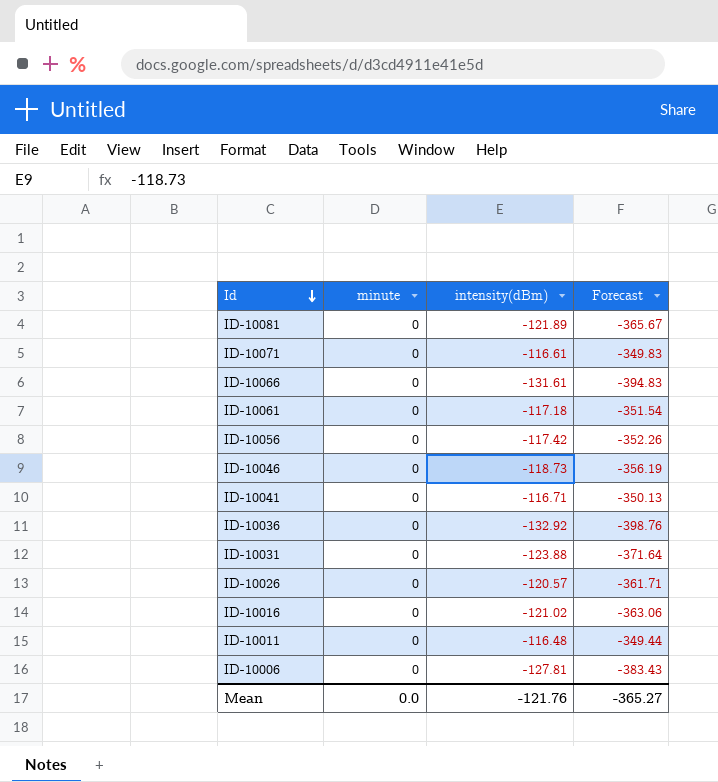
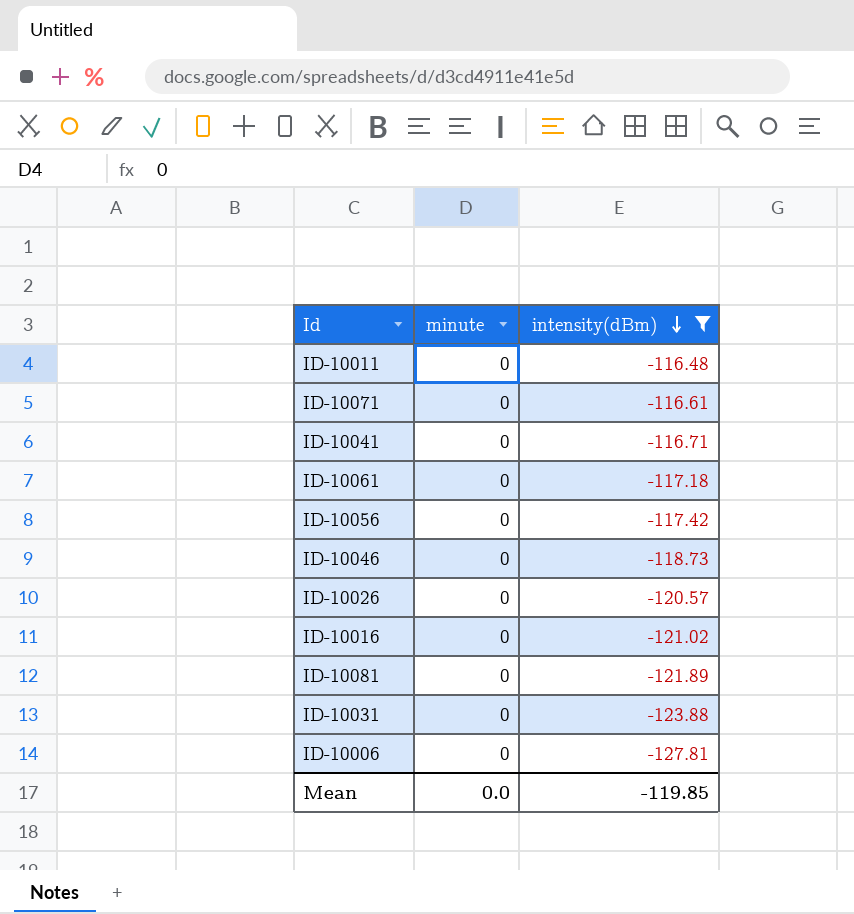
filter: none -> intensity(dBm) >= -127.81
row order: Id descending -> intensity(dBm) descending
column Forecast | formula: [intensity(dBm)] * 3 -> none
Mean | intensity(dBm): -121.76 -> -119.85

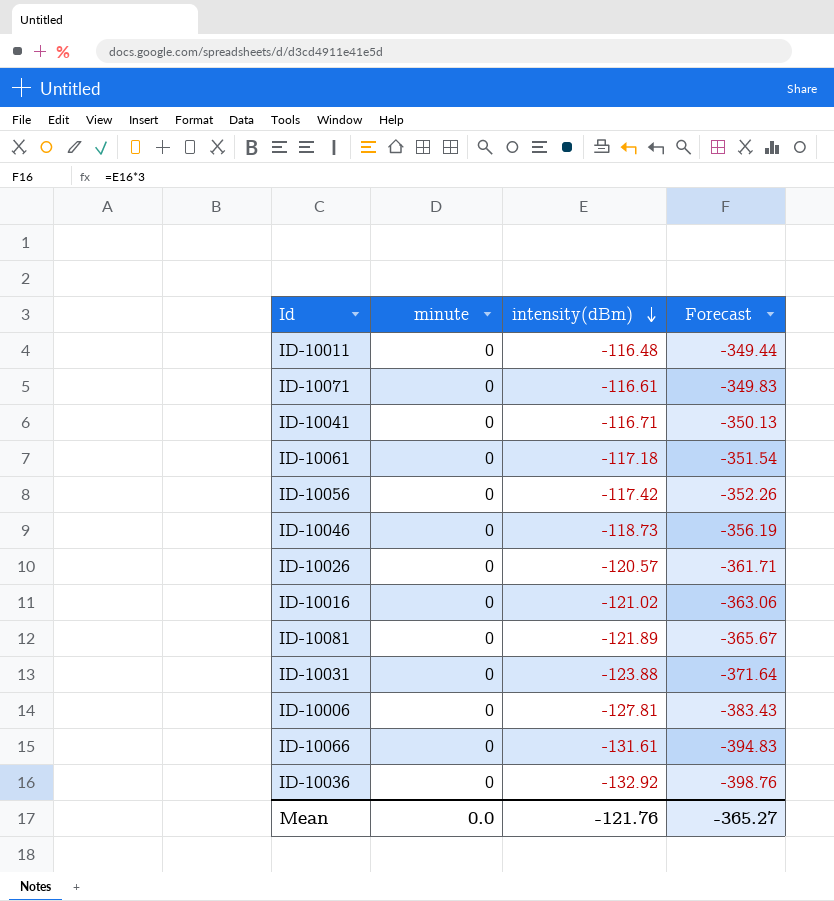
filter: intensity(dBm) >= -127.81 -> none
column Forecast | formula: none -> [intensity(dBm)] * 3
Mean | intensity(dBm): -119.85 -> -121.76

